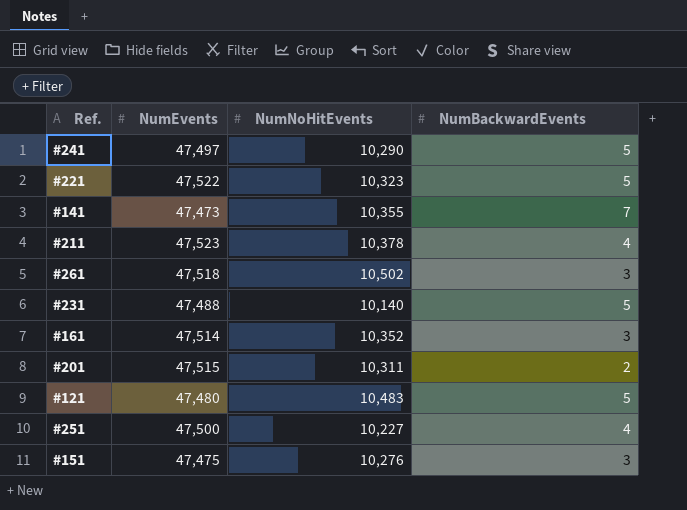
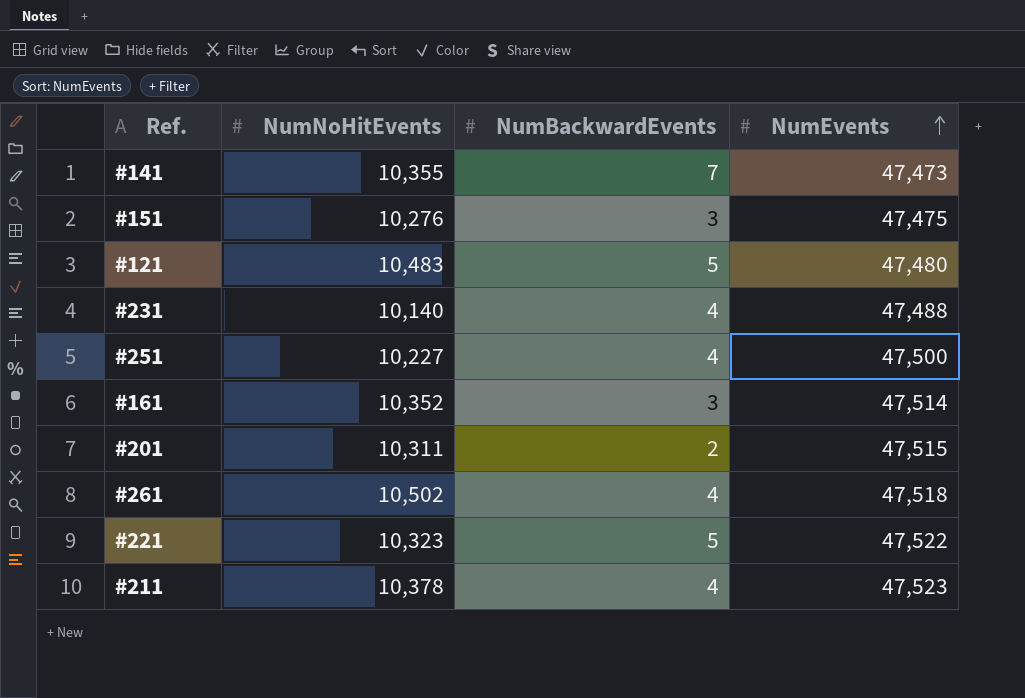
row order: none -> NumEvents ascending
column NumEvents | position: 2 -> 4
row #241: 47,497 | 10,290 | 5 -> none
#231 | NumBackwardEvents: 5 -> 4
#261 | NumBackwardEvents: 3 -> 4

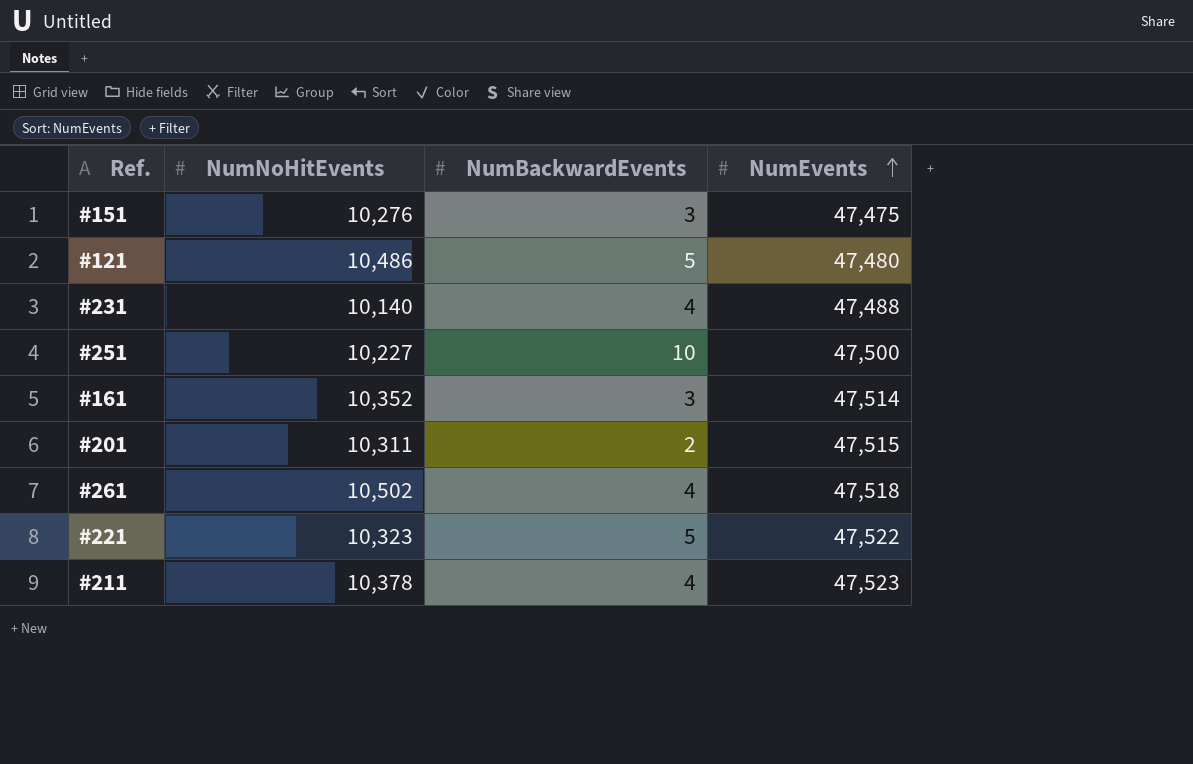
row #141: 10,355 | 7 | 47,473 -> none
#121 | NumNoHitEvents: 10,483 -> 10,486
#251 | NumBackwardEvents: 4 -> 10

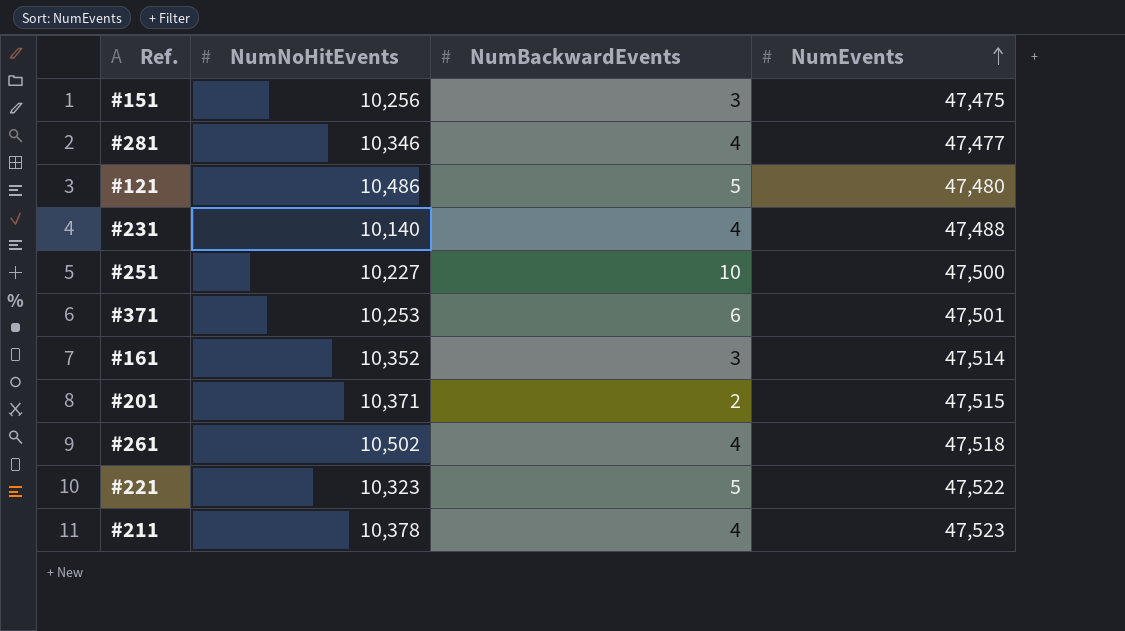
#151 | NumNoHitEvents: 10,276 -> 10,256
row #281: none -> 10,346 | 4 | 47,477
row #371: none -> 10,253 | 6 | 47,501
#201 | NumNoHitEvents: 10,311 -> 10,371

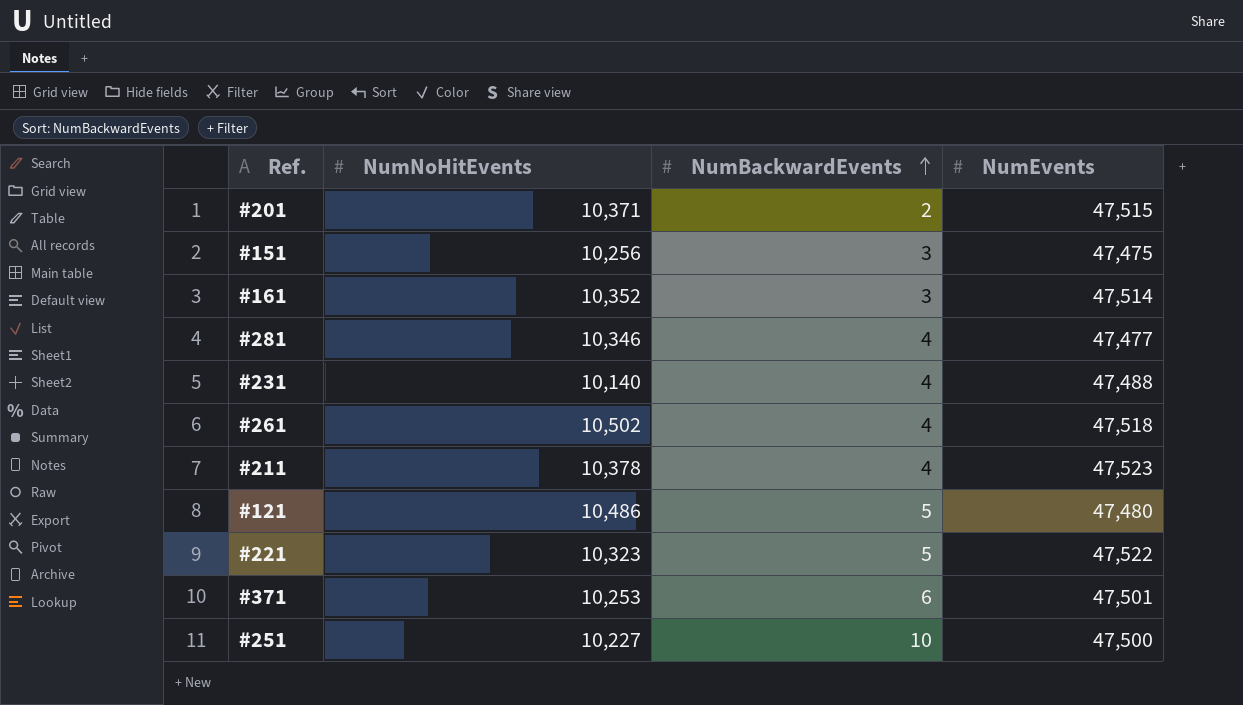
row order: NumEvents ascending -> NumBackwardEvents ascending

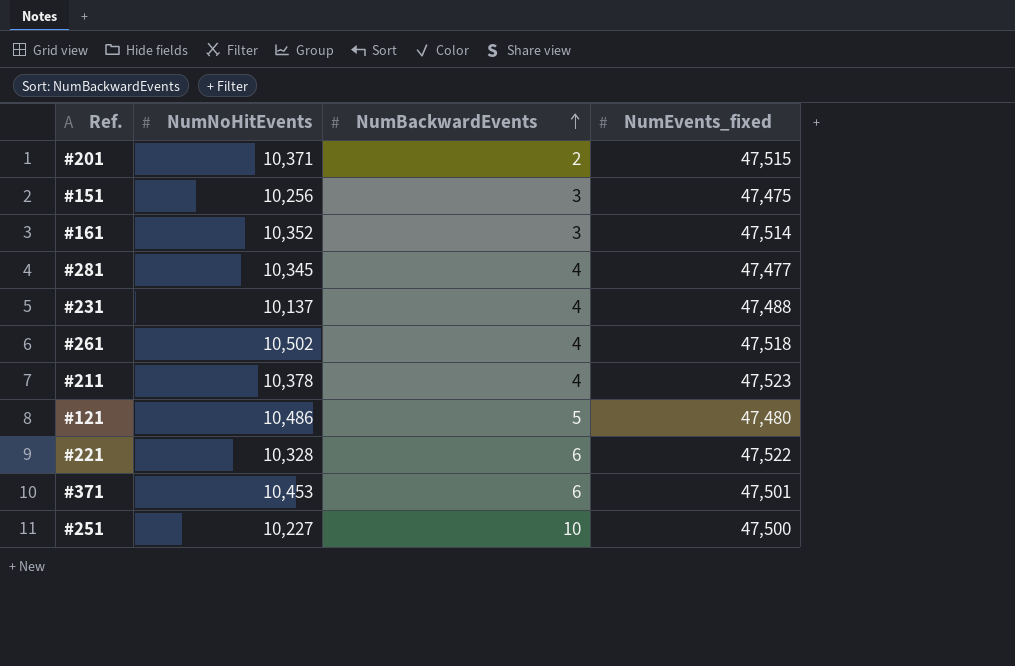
column name: NumEvents -> NumEvents_fixed
#281 | NumNoHitEvents: 10,346 -> 10,345
#231 | NumNoHitEvents: 10,140 -> 10,137
#221 | NumNoHitEvents: 10,323 -> 10,328
#221 | NumBackwardEvents: 5 -> 6
#371 | NumNoHitEvents: 10,253 -> 10,453

